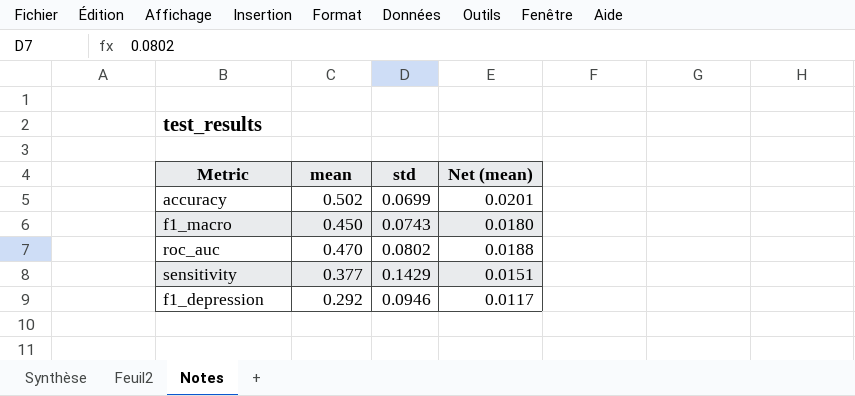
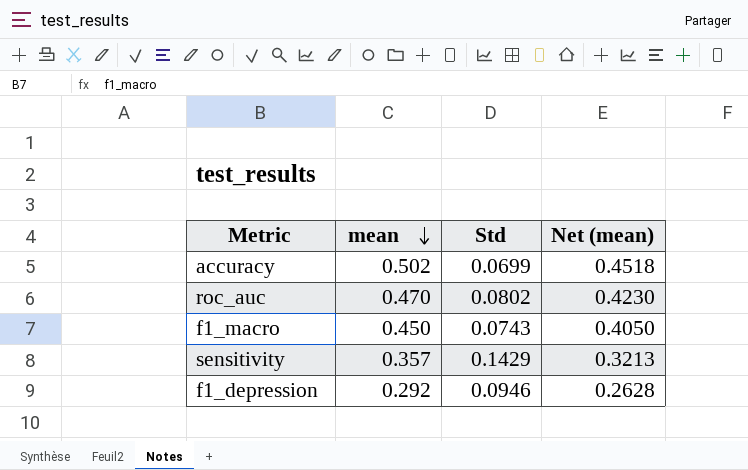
row order: none -> mean descending
column name: std -> Std
column Net (mean) | formula: [mean] * 0.04 -> [mean] * 0.9
sensitivity | mean: 0.377 -> 0.357

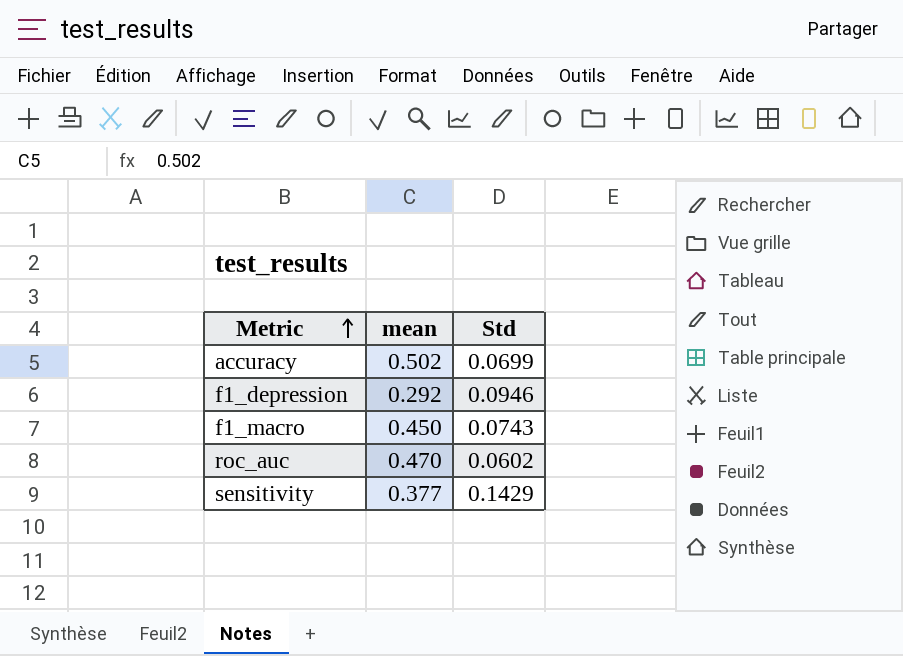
row order: mean descending -> Metric ascending
column Net (mean) | formula: [mean] * 0.9 -> none
roc_auc | Std: 0.0802 -> 0.0602
sensitivity | mean: 0.357 -> 0.377

